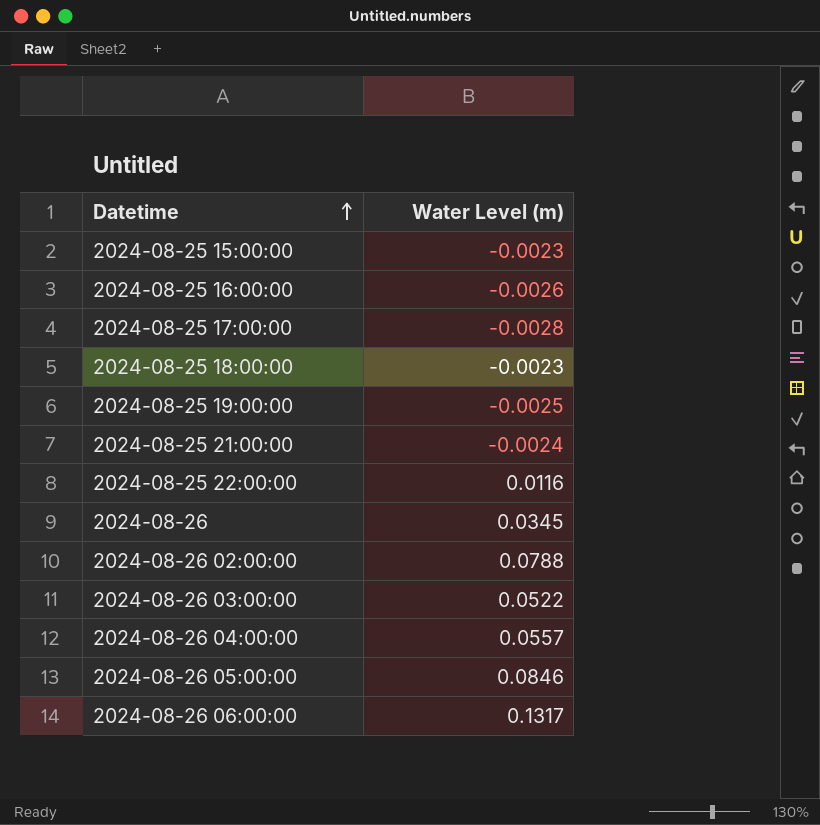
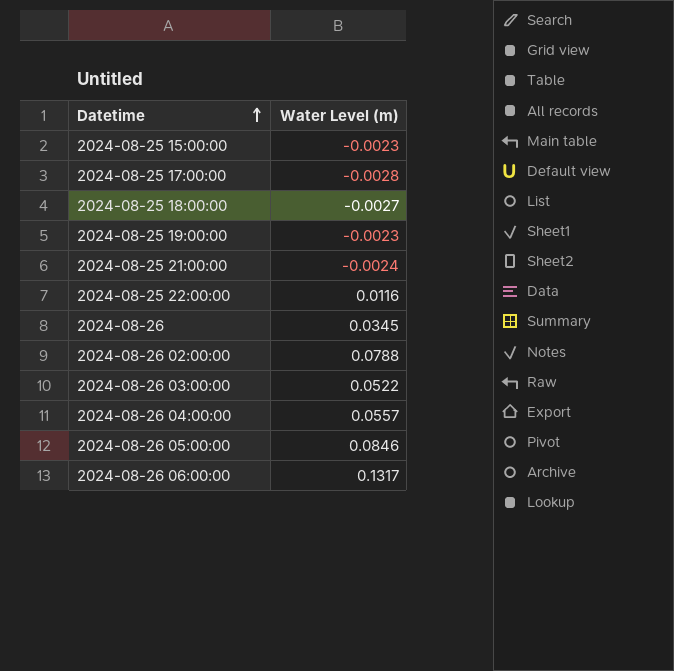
row 2024-08-25 16:00:00: -0.0026 -> none
2024-08-25 18:00:00 | Water Level (m): -0.0023 -> -0.0027
2024-08-25 19:00:00 | Water Level (m): -0.0025 -> -0.0023

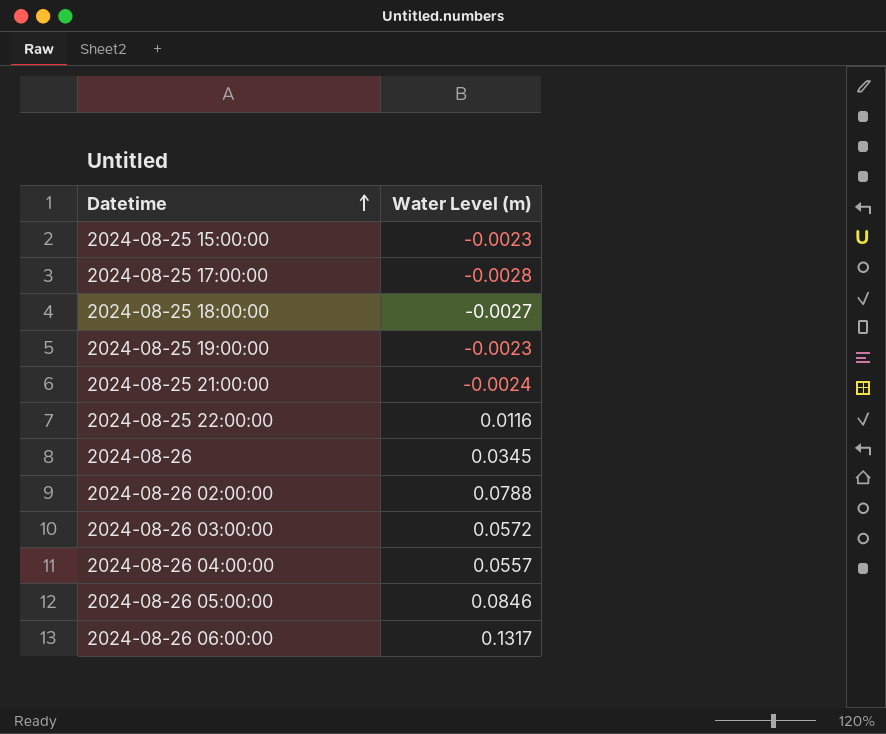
2024-08-26 03:00:00 | Water Level (m): 0.0522 -> 0.0572

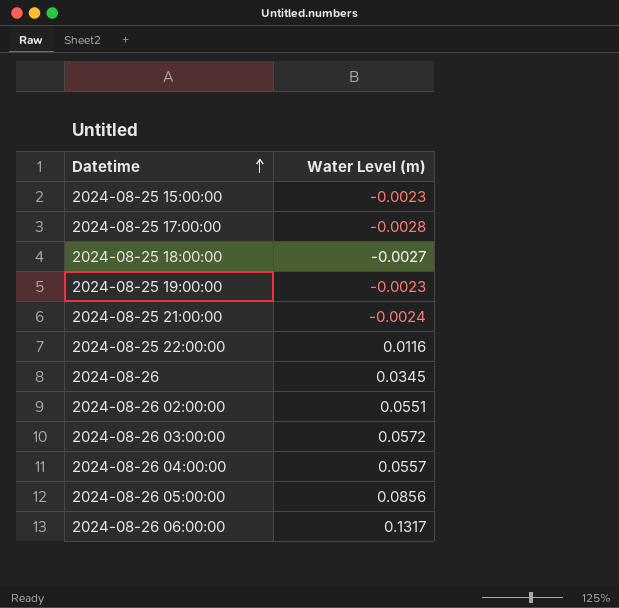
2024-08-26 02:00:00 | Water Level (m): 0.0788 -> 0.0551
2024-08-26 05:00:00 | Water Level (m): 0.0846 -> 0.0856

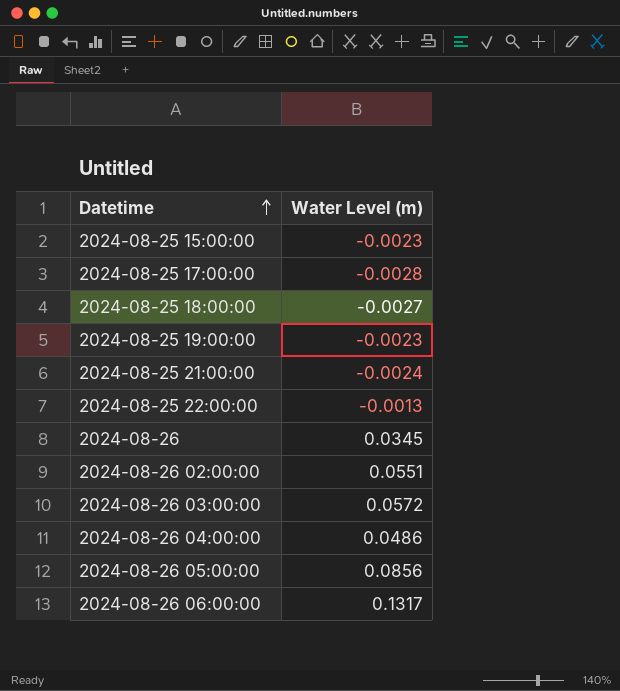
2024-08-25 22:00:00 | Water Level (m): 0.0116 -> -0.0013
2024-08-26 04:00:00 | Water Level (m): 0.0557 -> 0.0486

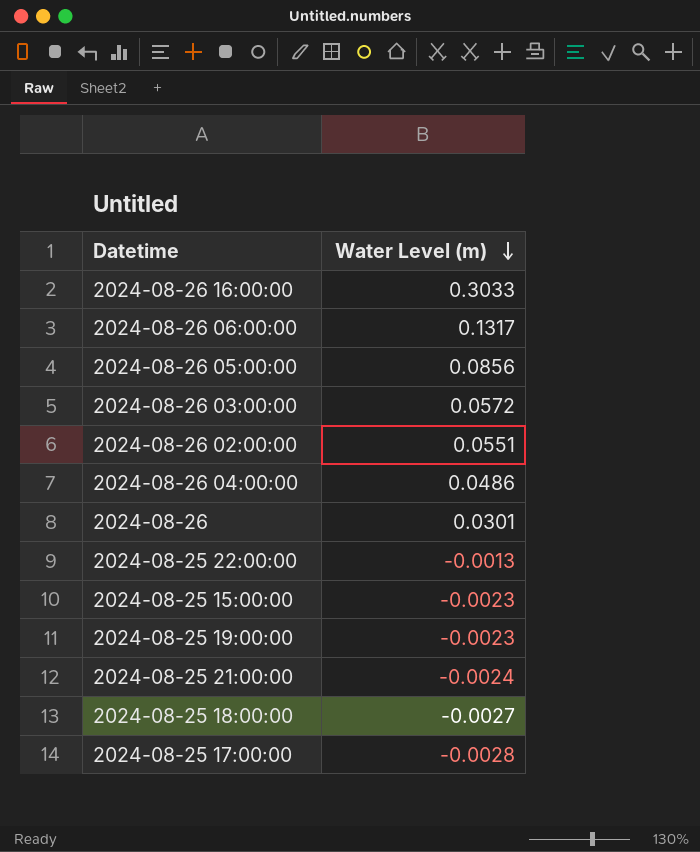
row order: Datetime ascending -> Water Level (m) descending
row 2024-08-26 16:00:00: none -> 0.3033
2024-08-26 | Water Level (m): 0.0345 -> 0.0301

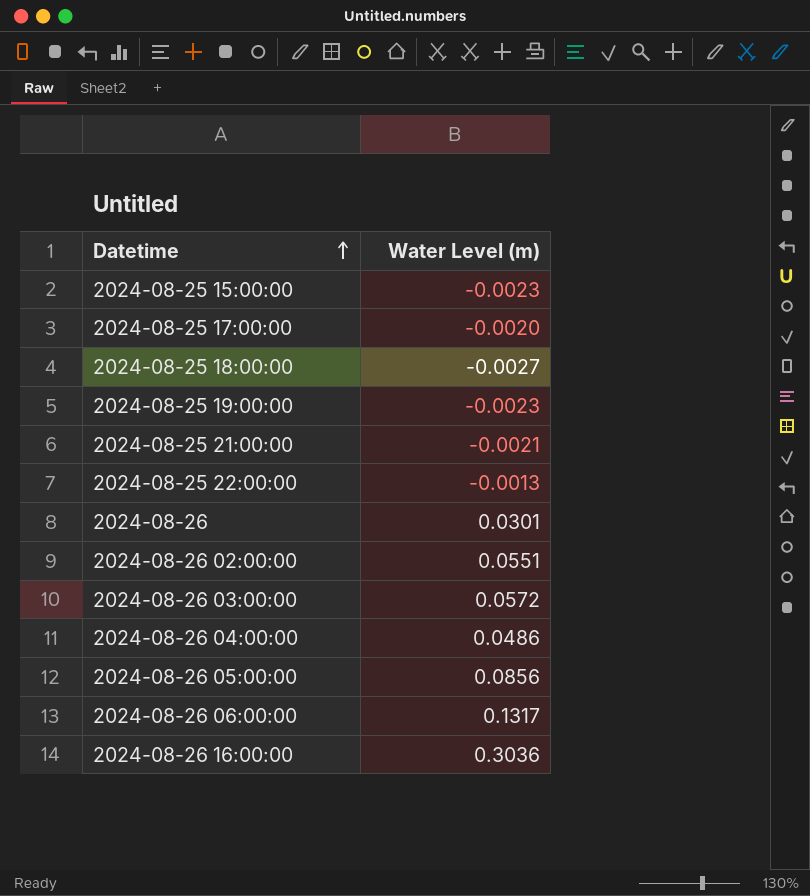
row order: Water Level (m) descending -> Datetime ascending
2024-08-25 17:00:00 | Water Level (m): -0.0028 -> -0.0020
2024-08-25 21:00:00 | Water Level (m): -0.0024 -> -0.0021
2024-08-26 16:00:00 | Water Level (m): 0.3033 -> 0.3036

